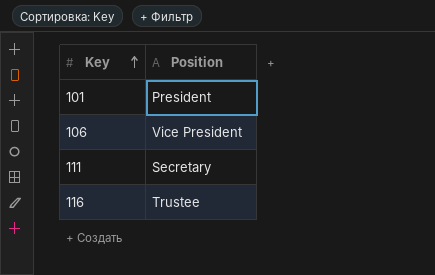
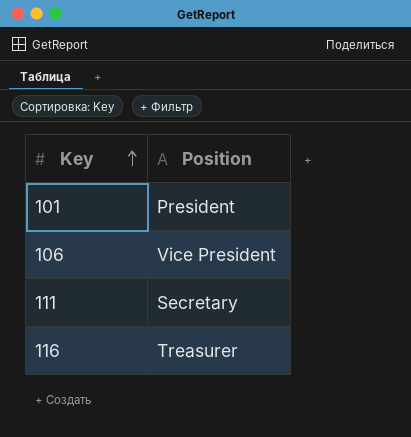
116 | Position: Trustee -> Treasurer

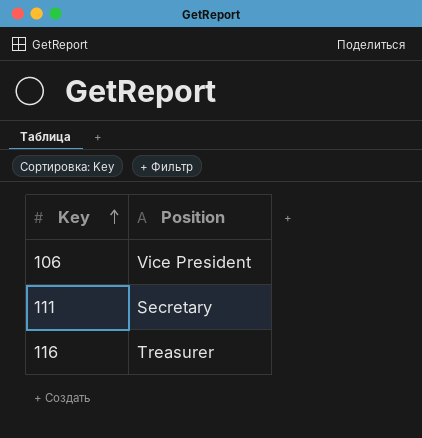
row 101: President -> none

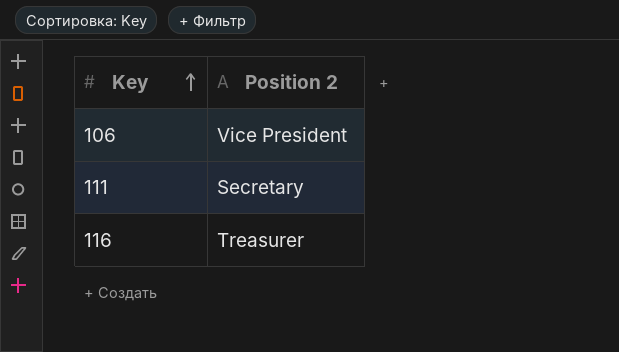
column name: Position -> Position 2

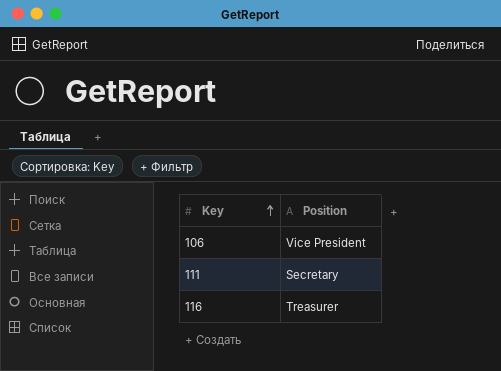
column name: Position 2 -> Position

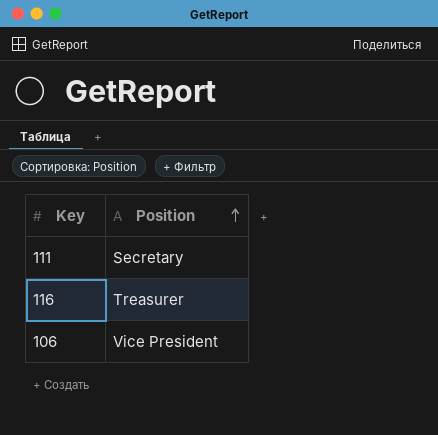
row order: Key ascending -> Position ascending

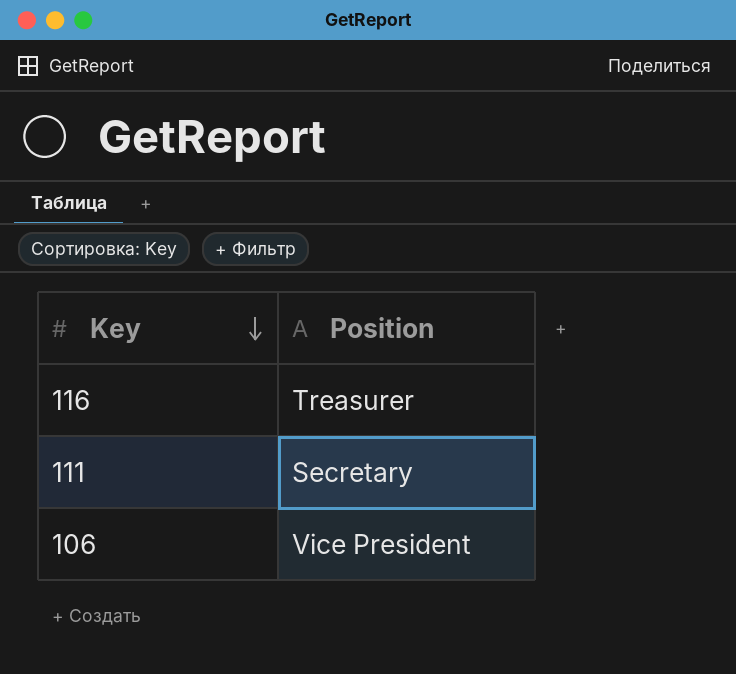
row order: Position ascending -> Key descending

